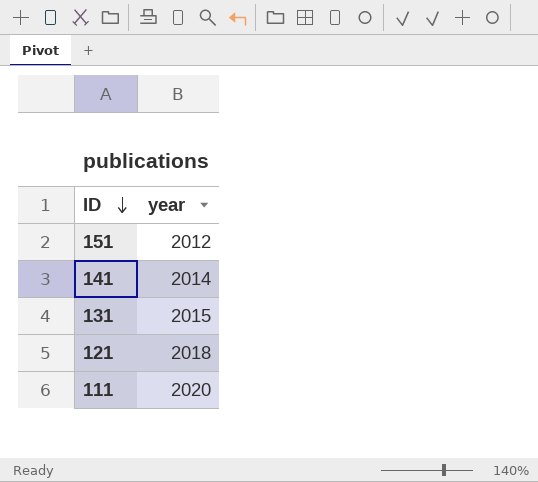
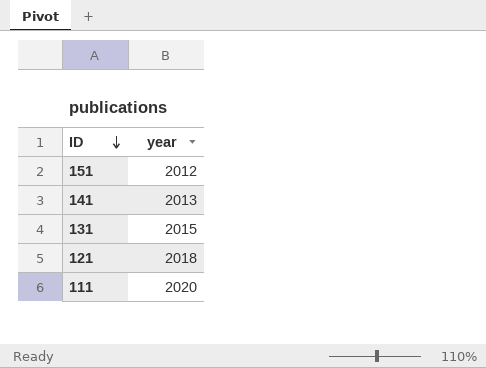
141 | year: 2014 -> 2013

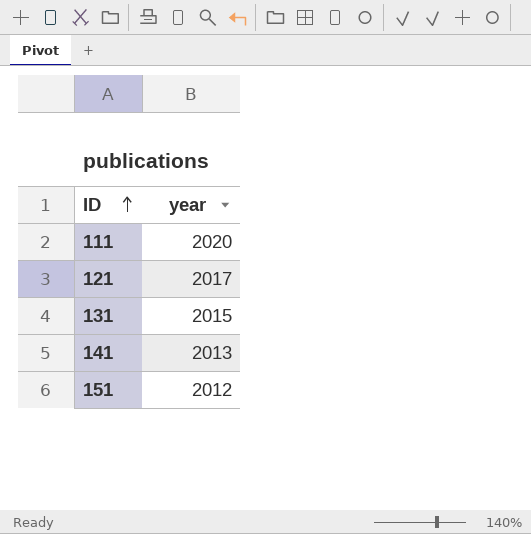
row order: ID descending -> ID ascending
121 | year: 2018 -> 2017

